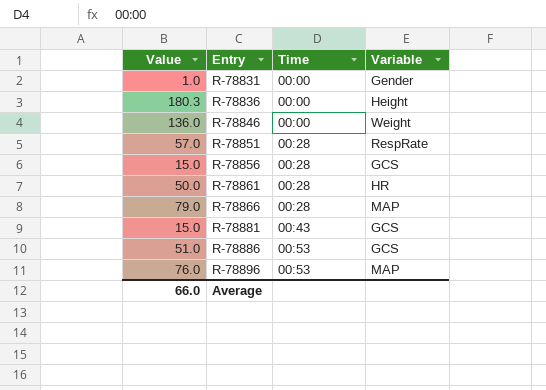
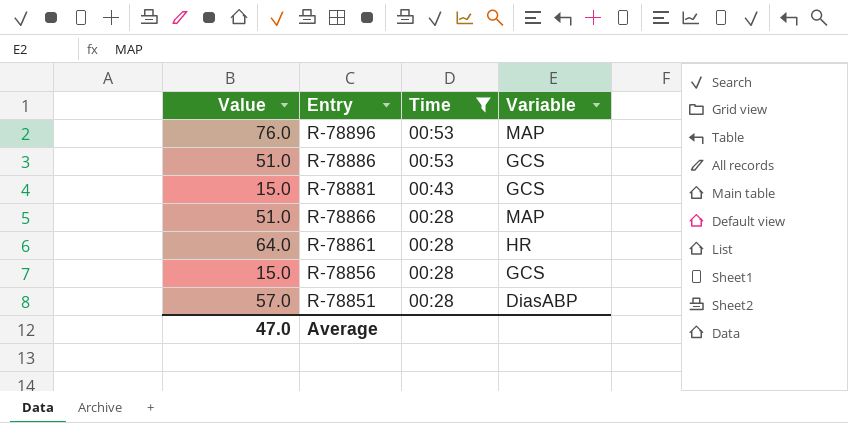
filter: none -> Time != 00:00
row order: Entry ascending -> Entry descending
R-78866 | Value: 79.0 -> 51.0
R-78861 | Value: 50.0 -> 64.0
R-78851 | Variable: RespRate -> DiasABP
Average | Value: 66.0 -> 47.0

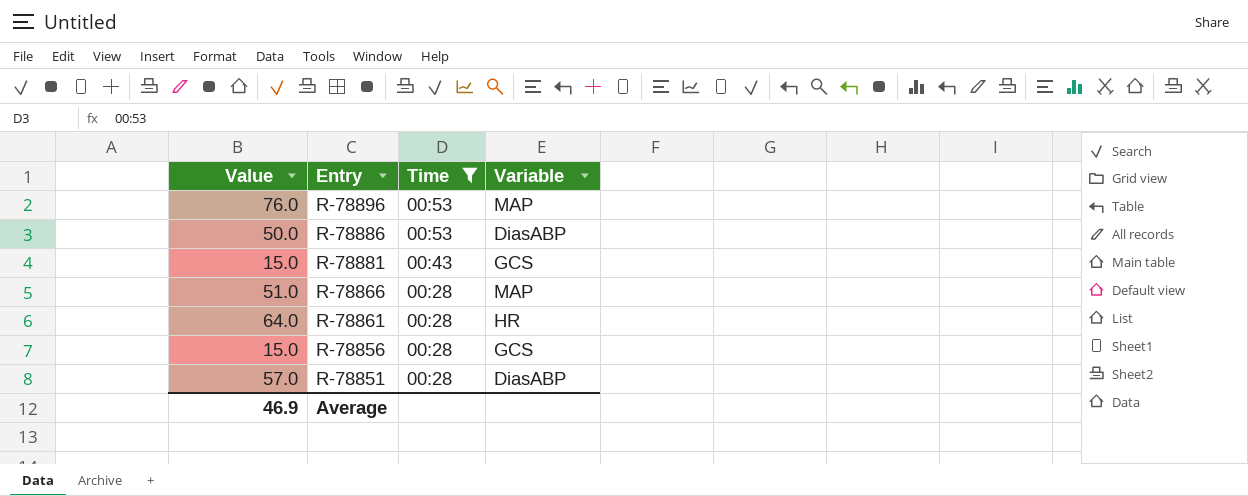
R-78886 | Value: 51.0 -> 50.0
R-78886 | Variable: GCS -> DiasABP
Average | Value: 47.0 -> 46.9

